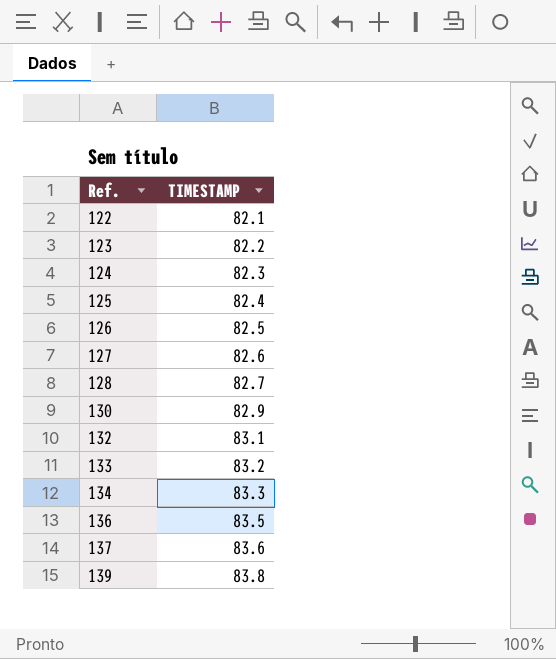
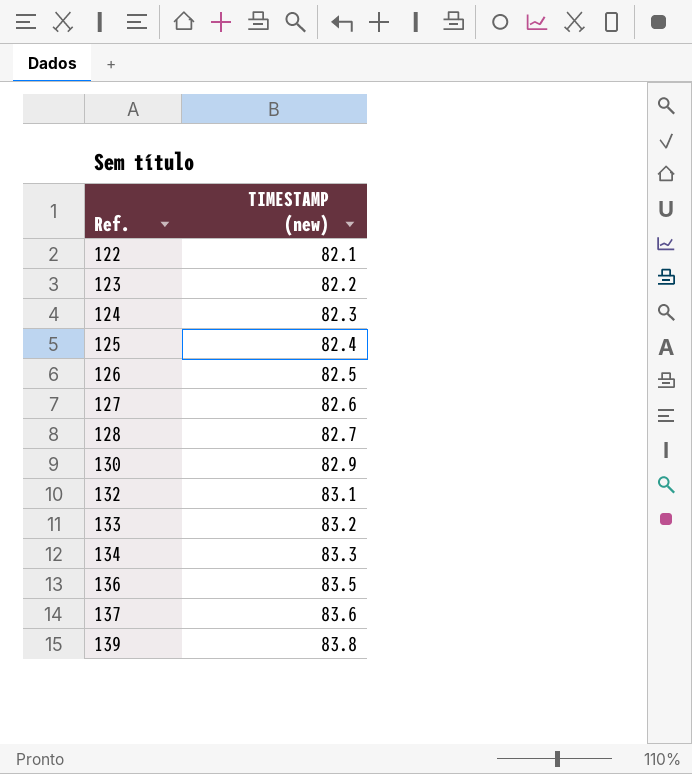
column name: TIMESTAMP -> TIMESTAMP (new)

